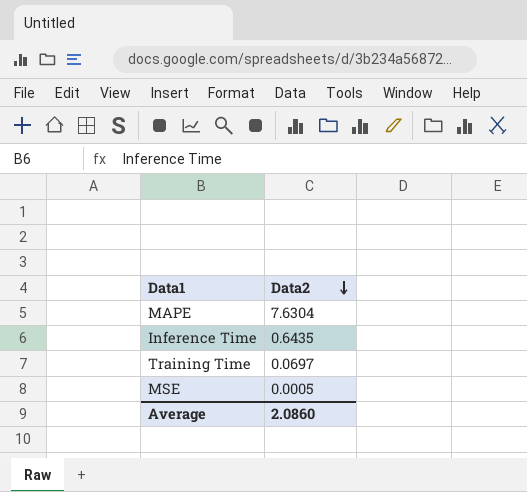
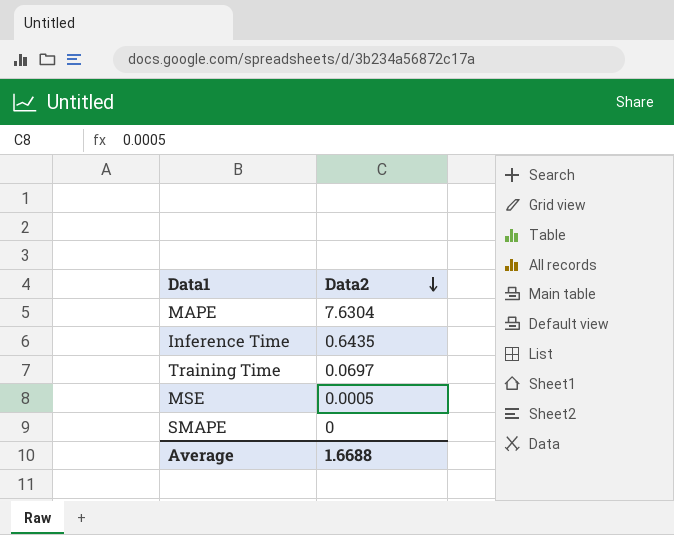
row SMAPE: none -> 0
Average | Data2: 2.0860 -> 1.6688

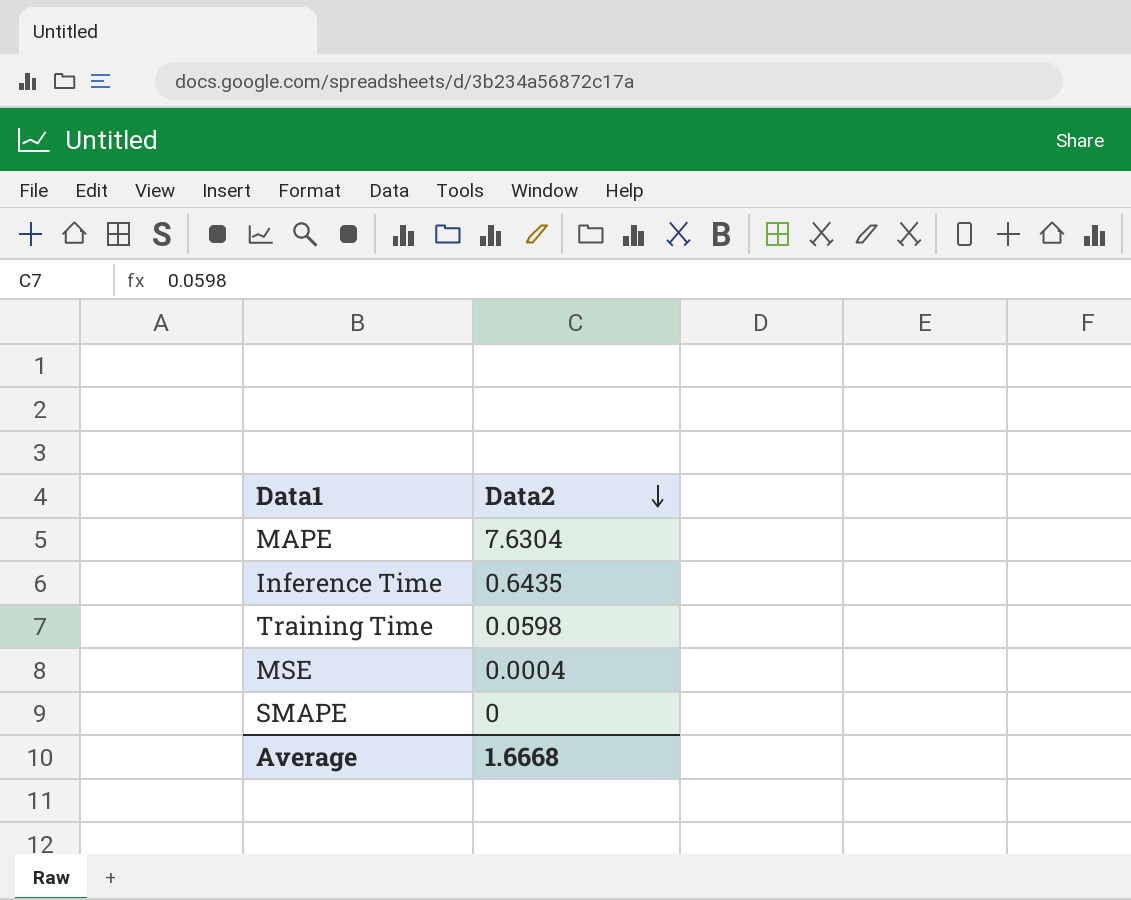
Training Time | Data2: 0.0697 -> 0.0598
MSE | Data2: 0.0005 -> 0.0004
Average | Data2: 1.6688 -> 1.6668

